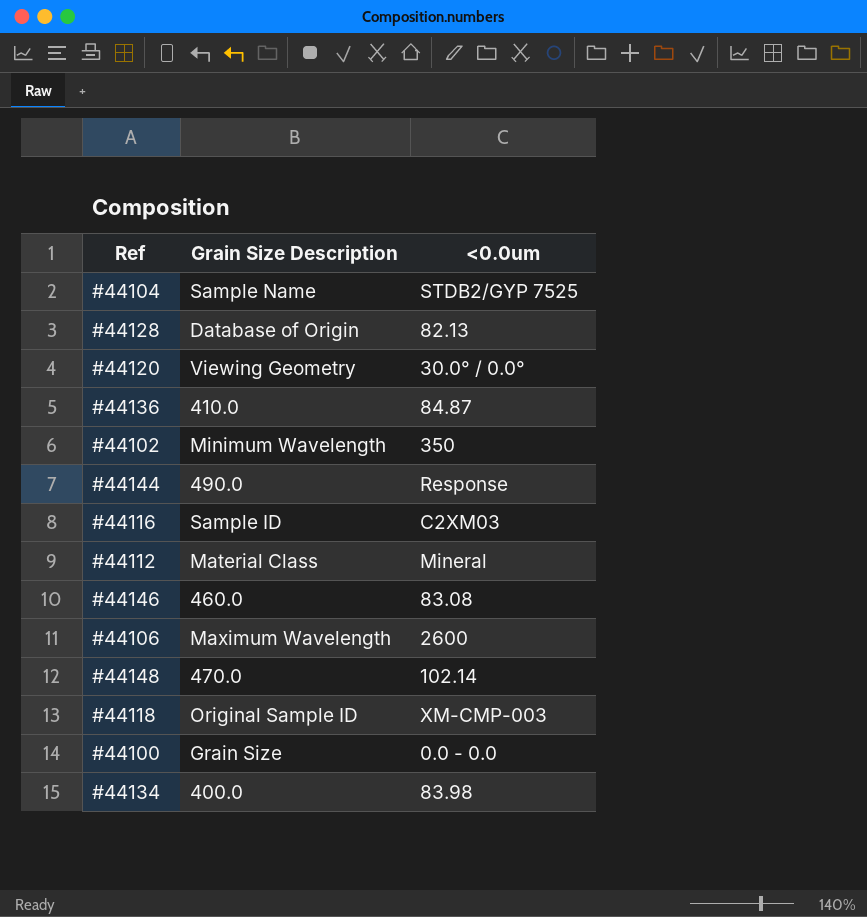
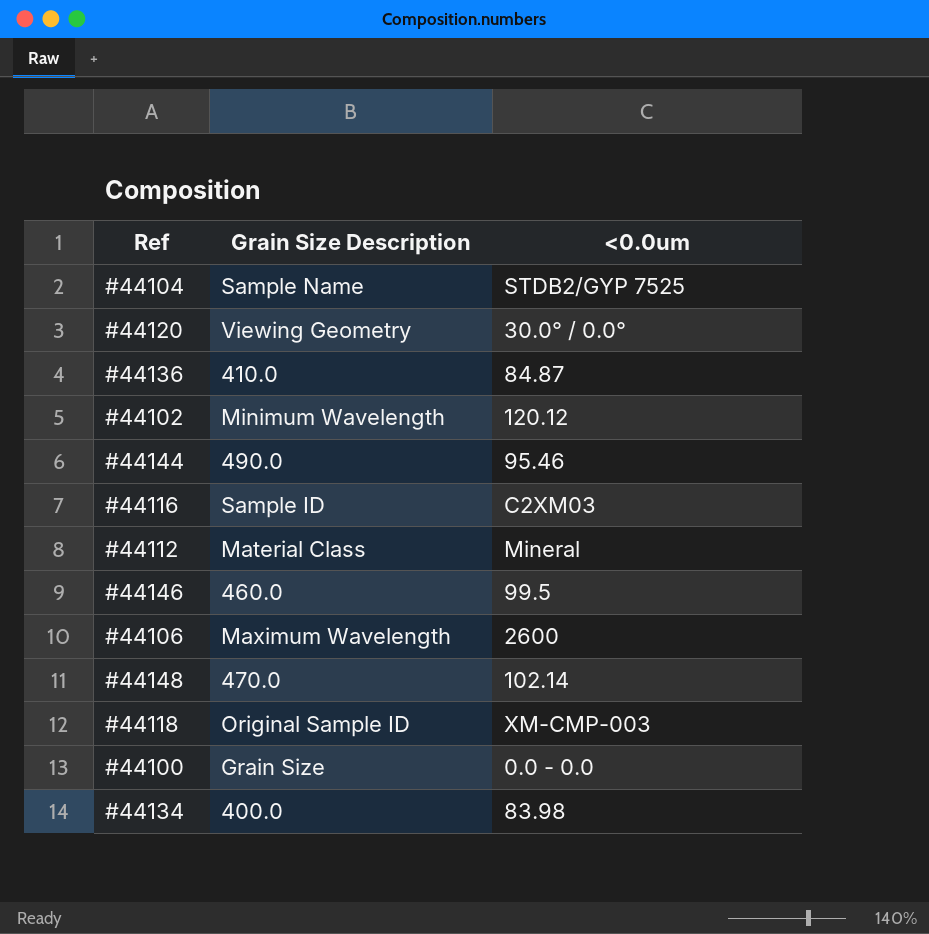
row #44128: Database of Origin | 82.13 -> none
#44102 | <0.0um: 350 -> 120.12
#44144 | <0.0um: Response -> 95.46
#44146 | <0.0um: 83.08 -> 99.5

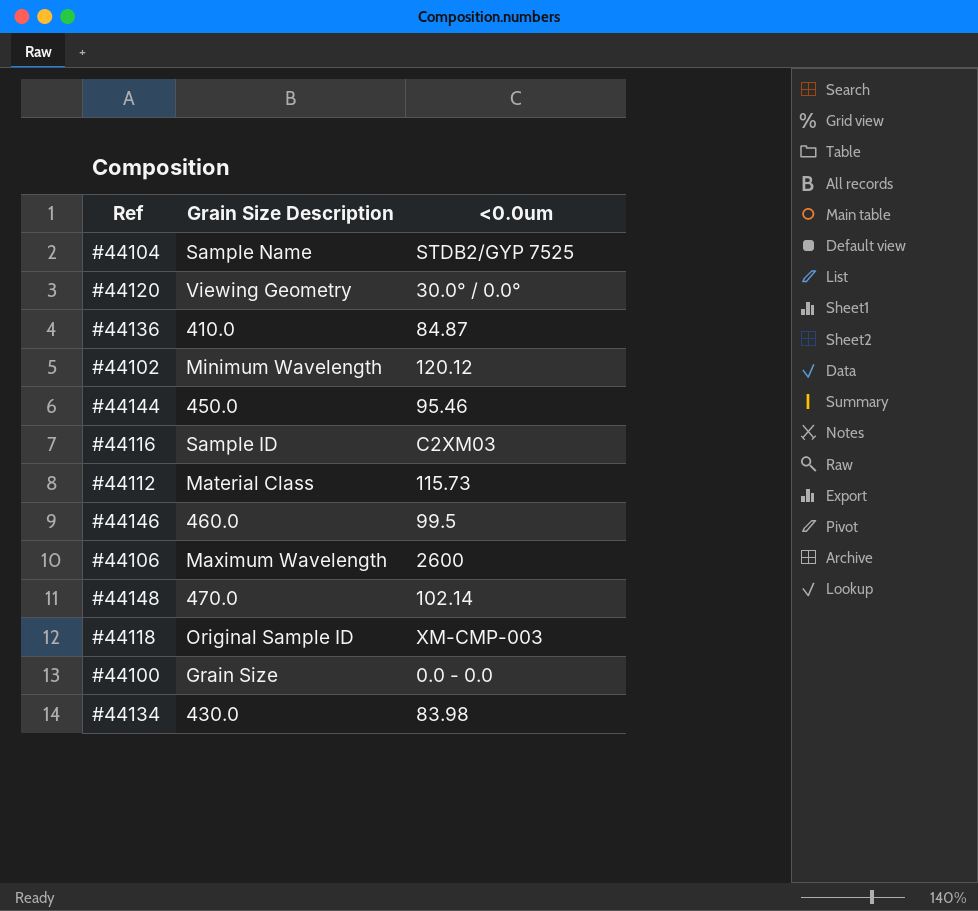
#44144 | Grain Size Description: 490.0 -> 450.0
#44112 | <0.0um: Mineral -> 115.73
#44134 | Grain Size Description: 400.0 -> 430.0

